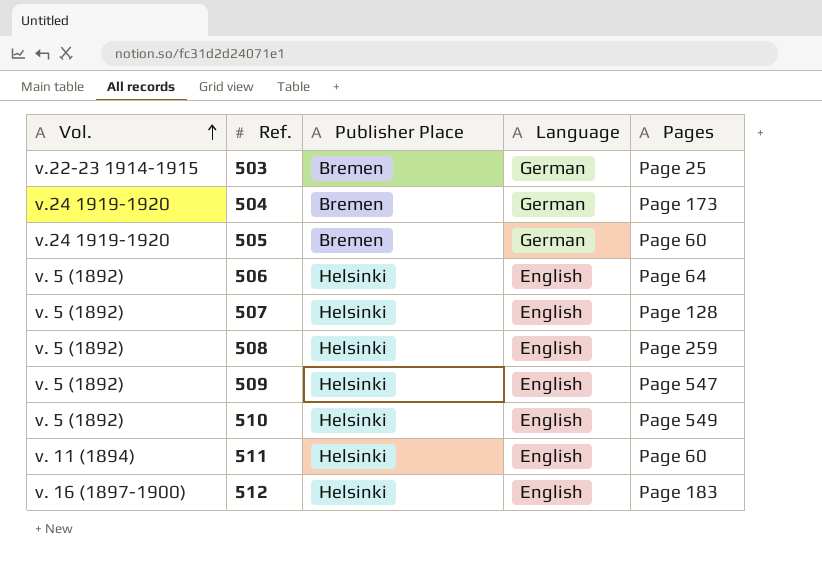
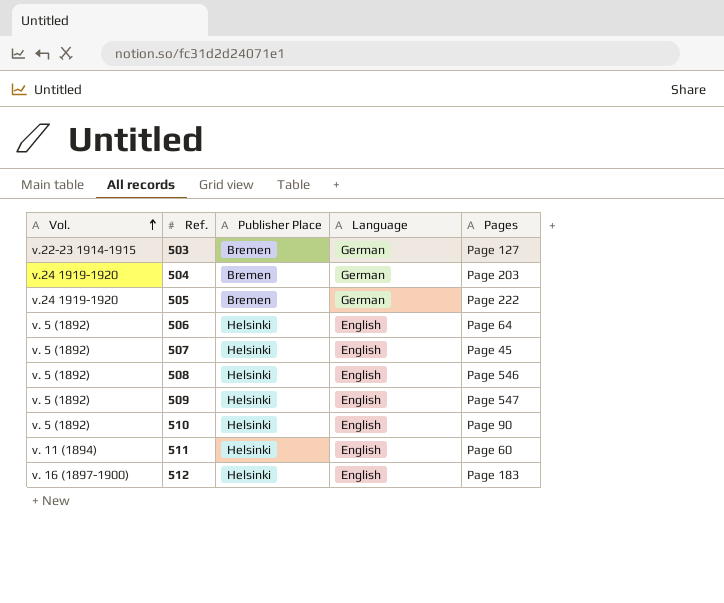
503 | Pages: Page 25 -> Page 127
504 | Pages: Page 173 -> Page 203
505 | Pages: Page 60 -> Page 222
507 | Pages: Page 128 -> Page 45
508 | Pages: Page 259 -> Page 546
510 | Pages: Page 549 -> Page 90

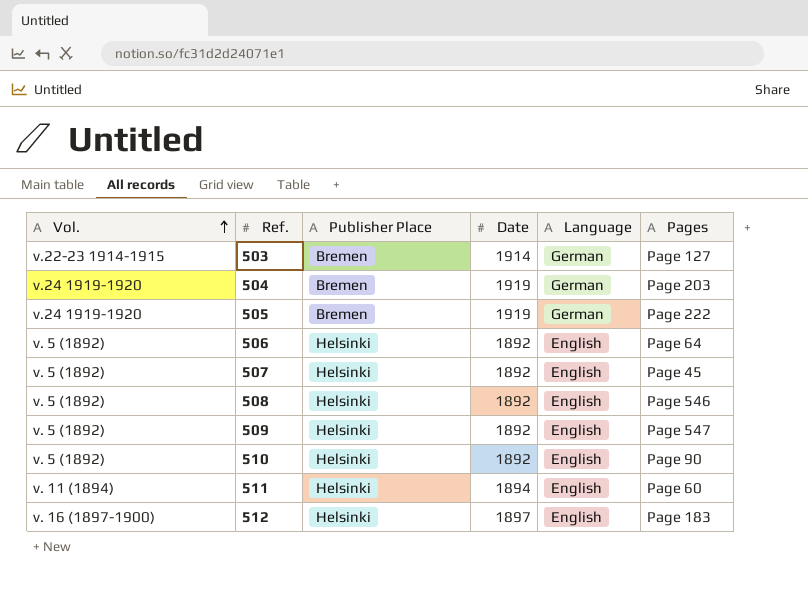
column Date | position: none -> 4

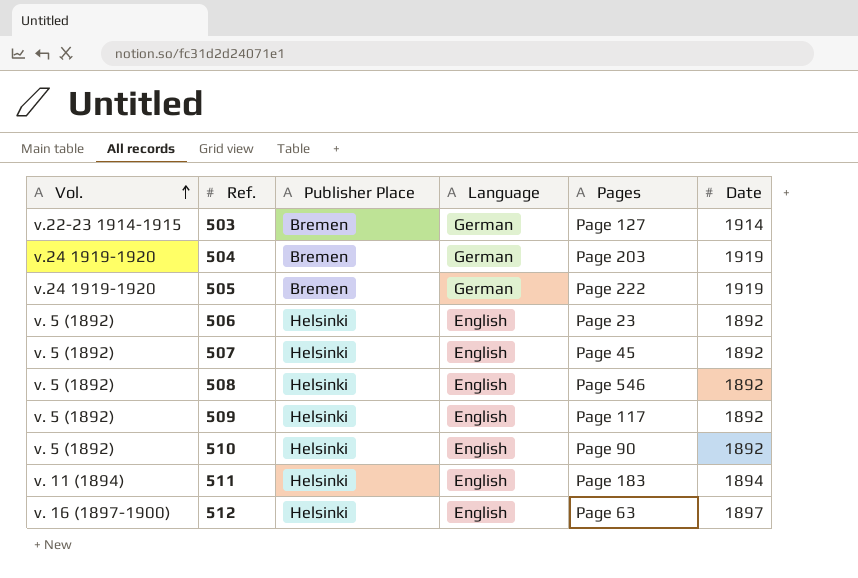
column Date | position: 4 -> 6
506 | Pages: Page 64 -> Page 23
509 | Pages: Page 547 -> Page 117
511 | Pages: Page 60 -> Page 183
512 | Pages: Page 183 -> Page 63

